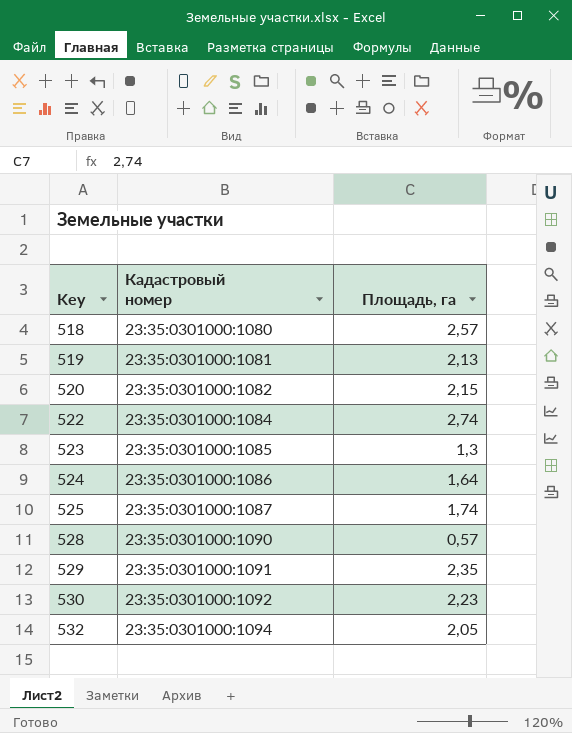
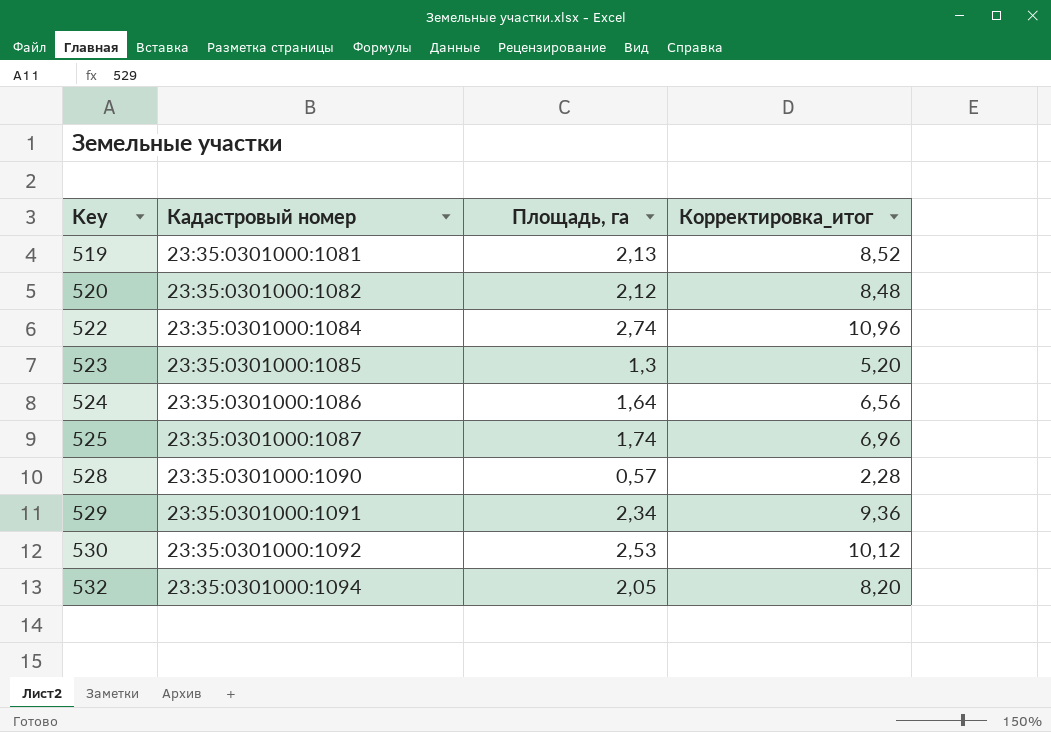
column Корректировка_итог | formula: none -> [Площадь, га] * 4
row 518: 23:35:0301000:1080 | 2,57 -> none
520 | Площадь, га: 2,15 -> 2,12
529 | Площадь, га: 2,35 -> 2,34
530 | Площадь, га: 2,23 -> 2,53

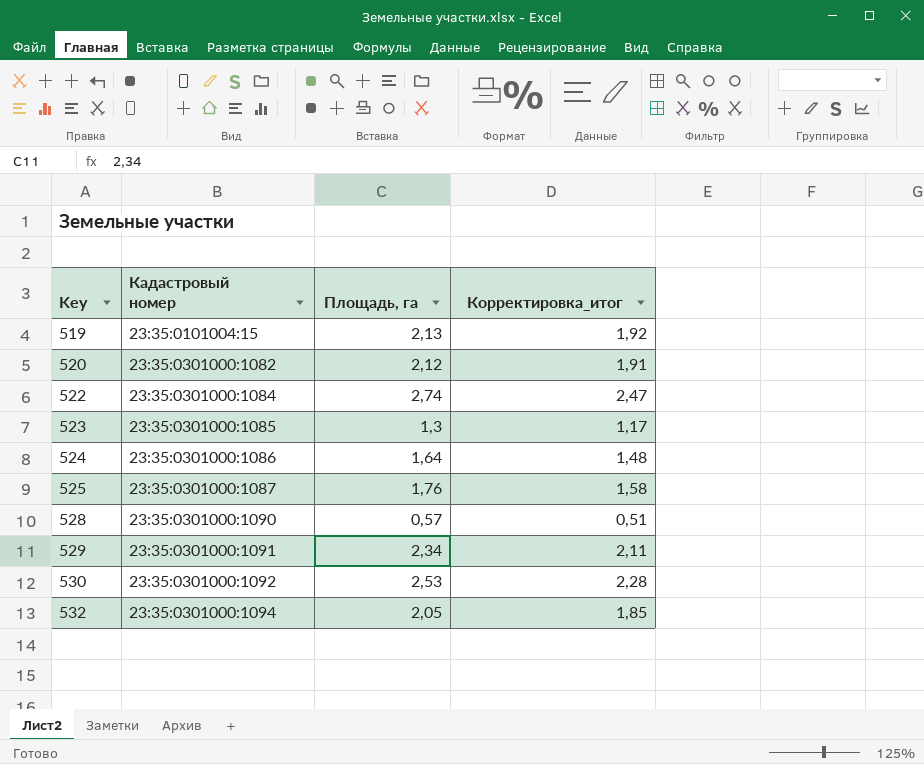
column Корректировка_итог | formula: [Площадь, га] * 4 -> [Площадь, га] * 0,9
519 | Кадастровый номер: 23:35:0301000:1081 -> 23:35:0101004:15
525 | Площадь, га: 1,74 -> 1,76

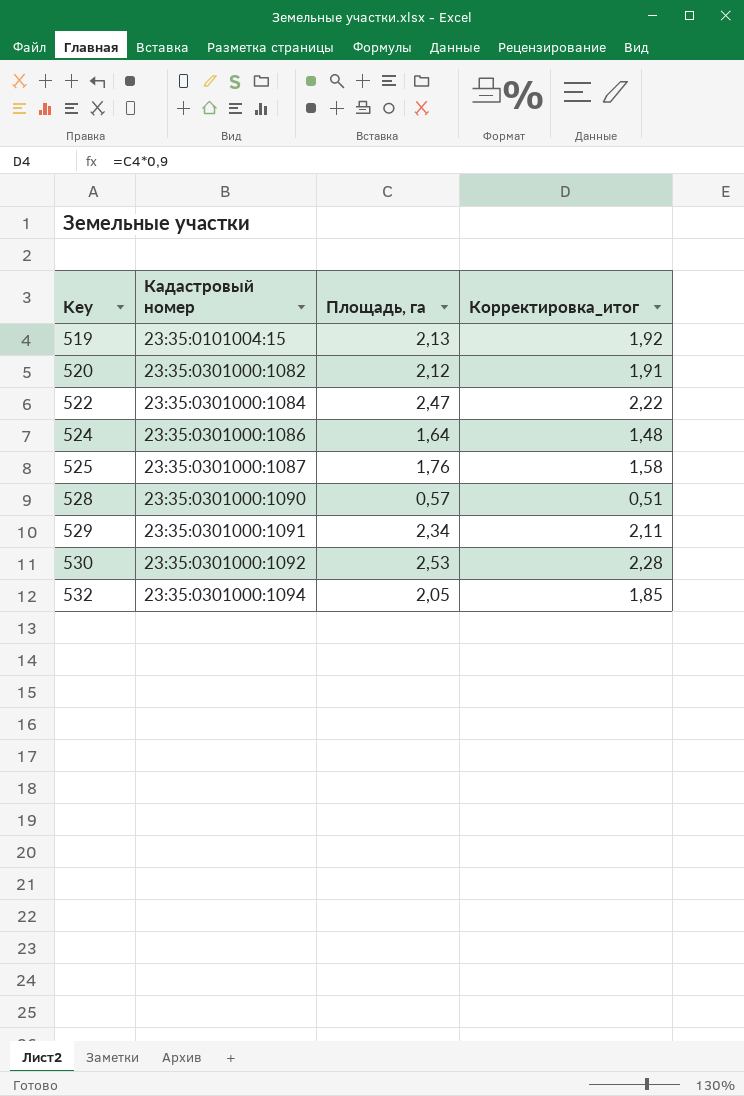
row 523: 23:35:0301000:1085 | 1,3 | 1,17 -> none
522 | Площадь, га: 2,74 -> 2,47
522 | Корректировка_итог: 2,47 -> 2,22

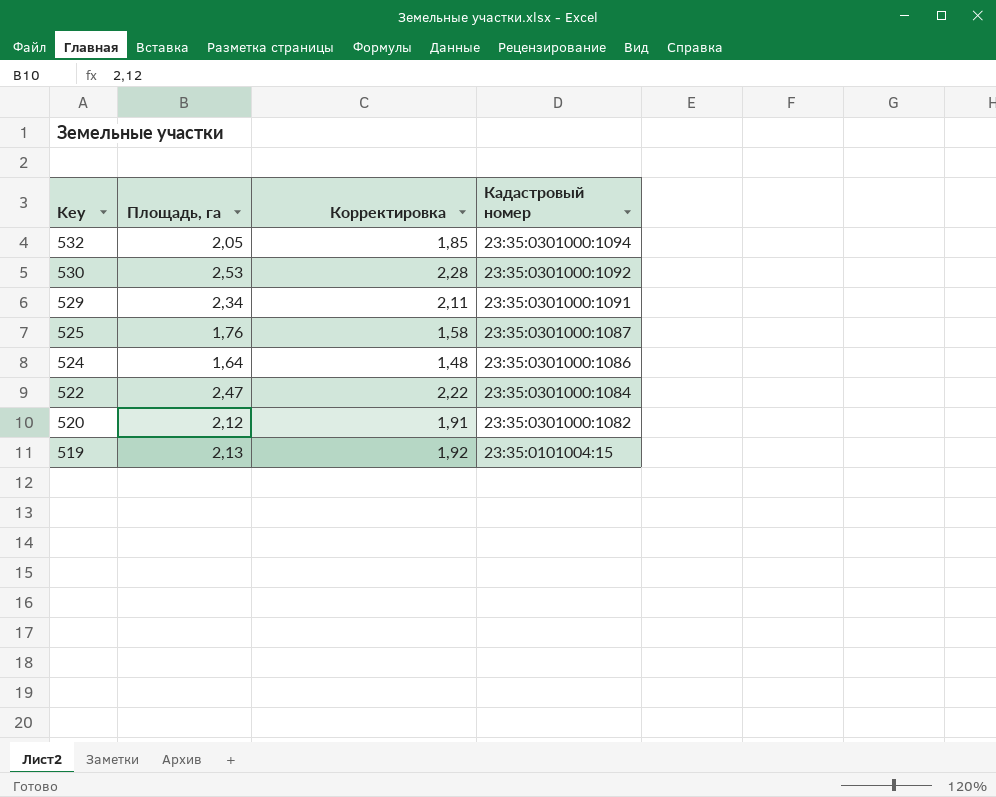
row order: Key ascending -> Key descending
column name: Корректировка_итог -> Корректировка
column Кадастровый номер | position: 2 -> 4
row 528: 23:35:0301000:1090 | 0,57 | 0,51 -> none

